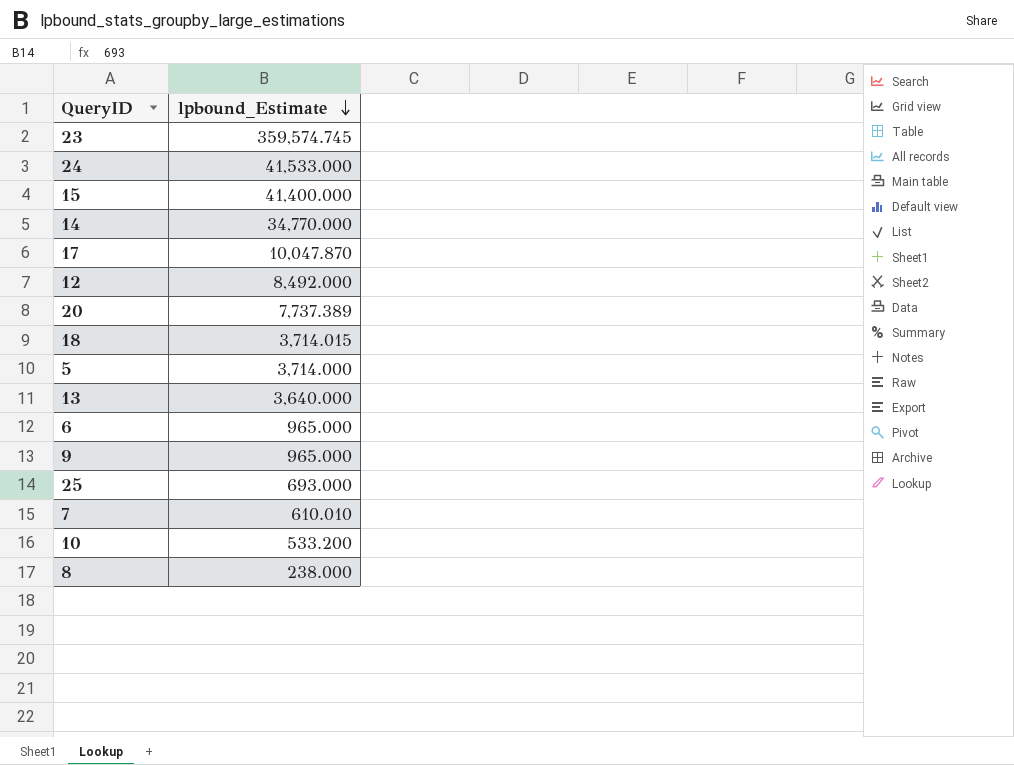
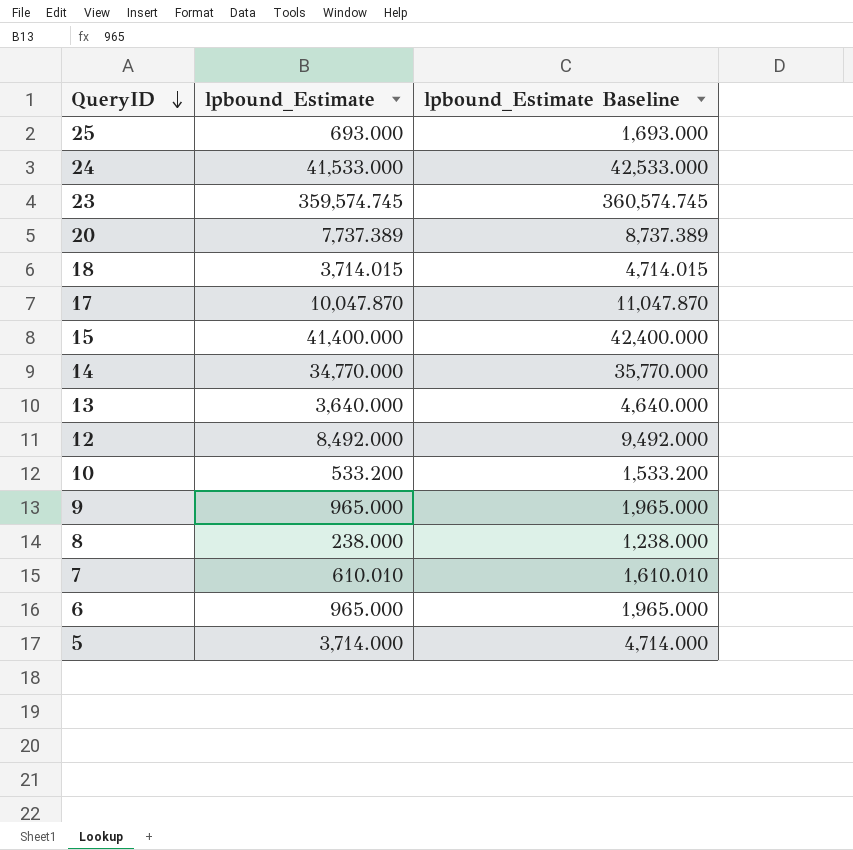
row order: lpbound_Estimate descending -> QueryID descending
column lpbound_Estimate Baseline | formula: none -> [lpbound_Estimate] + 1000

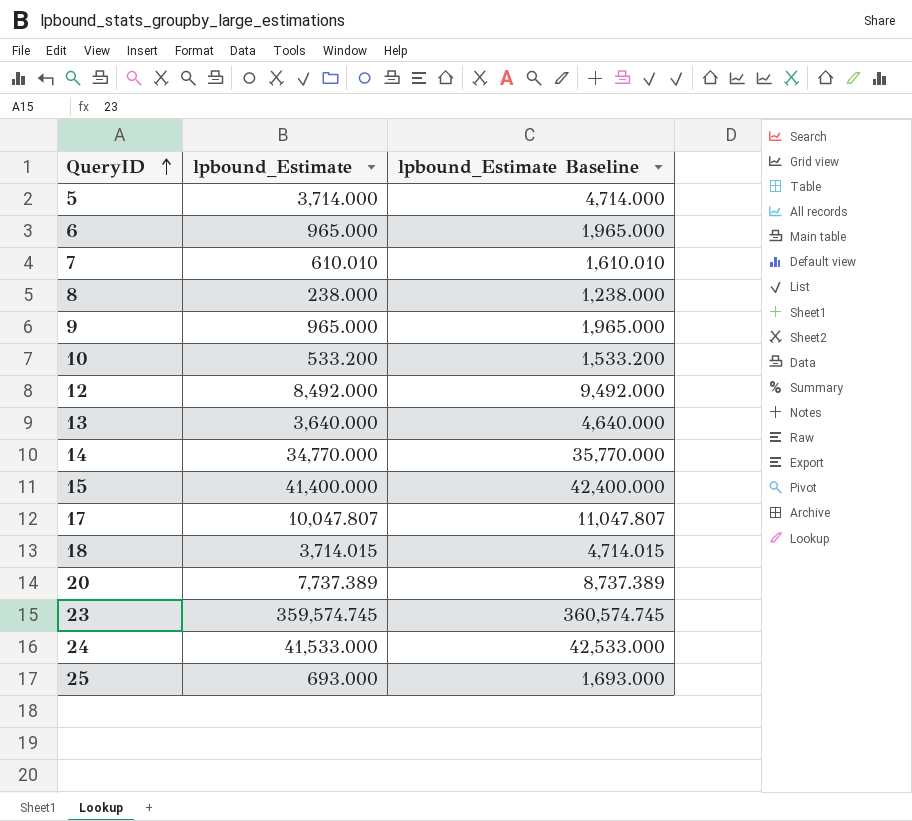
row order: QueryID descending -> QueryID ascending
17 | lpbound_Estimate: 10,047.870 -> 10,047.807
17 | lpbound_Estimate Baseline: 11,047.870 -> 11,047.807

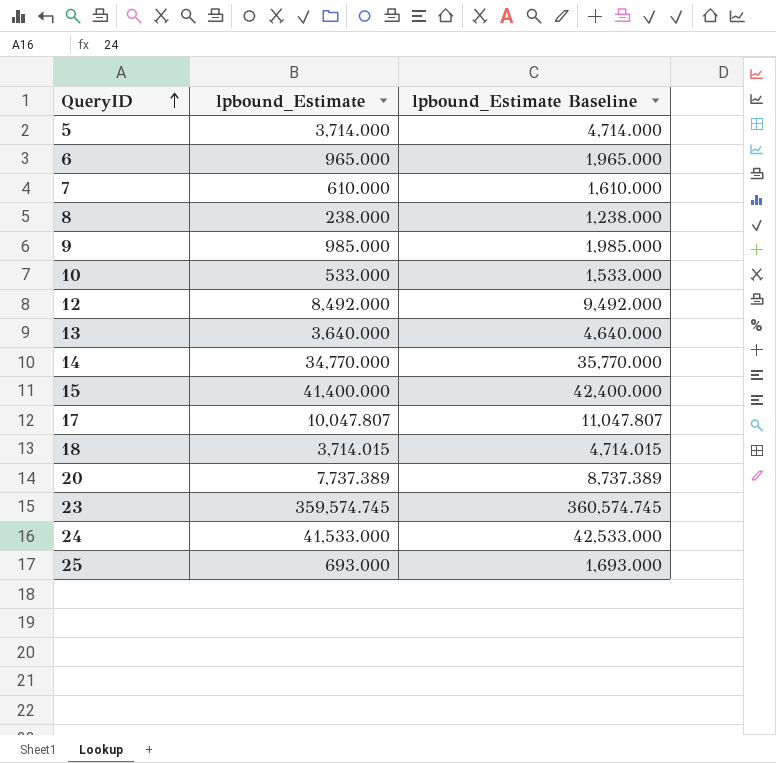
7 | lpbound_Estimate: 610.010 -> 610.000
7 | lpbound_Estimate Baseline: 1,610.010 -> 1,610.000
9 | lpbound_Estimate: 965.000 -> 985.000
9 | lpbound_Estimate Baseline: 1,965.000 -> 1,985.000
10 | lpbound_Estimate: 533.200 -> 533.000
10 | lpbound_Estimate Baseline: 1,533.200 -> 1,533.000

